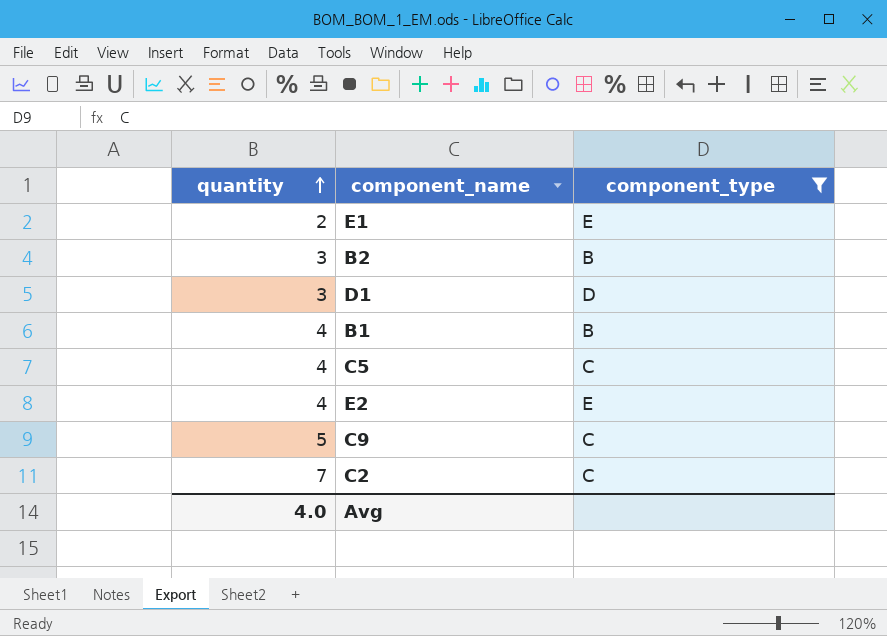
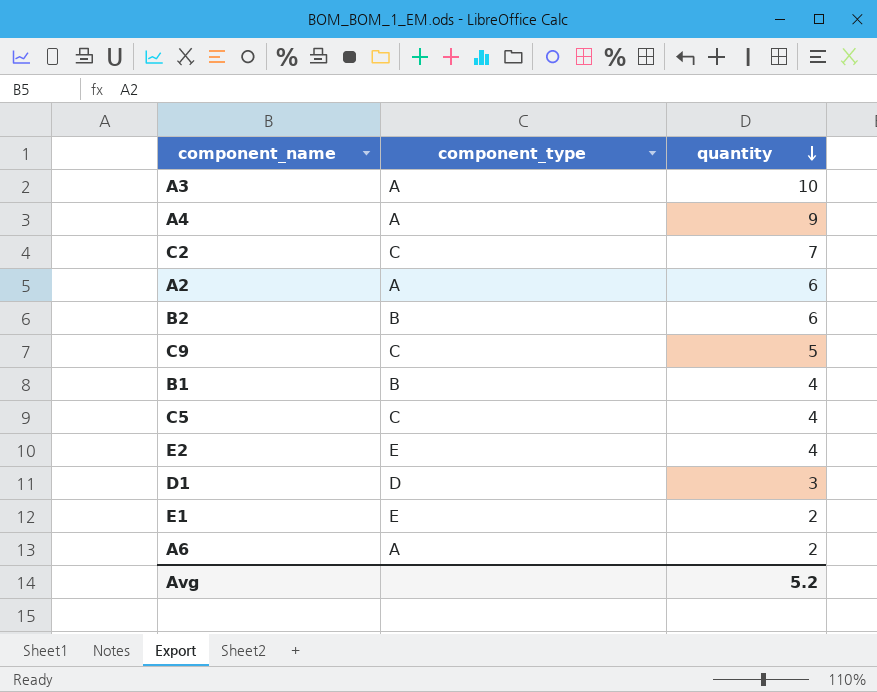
filter: component_type != A -> none
row order: quantity ascending -> quantity descending
column quantity | position: 1 -> 3
B2 | quantity: 3 -> 6
Avg | quantity: 4.0 -> 5.2

